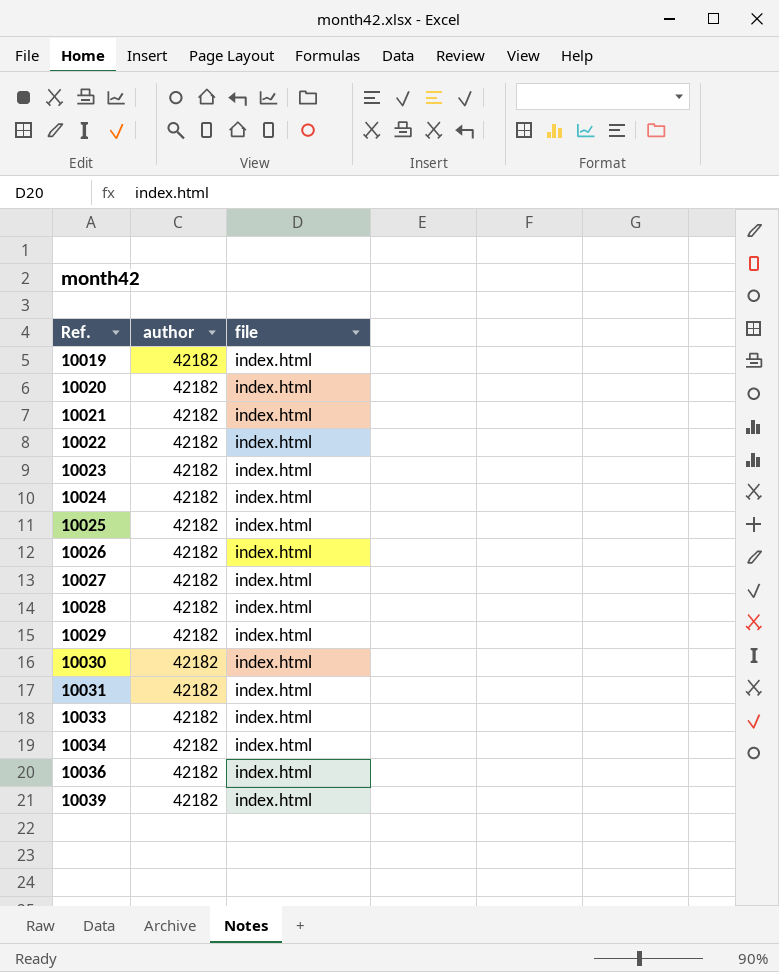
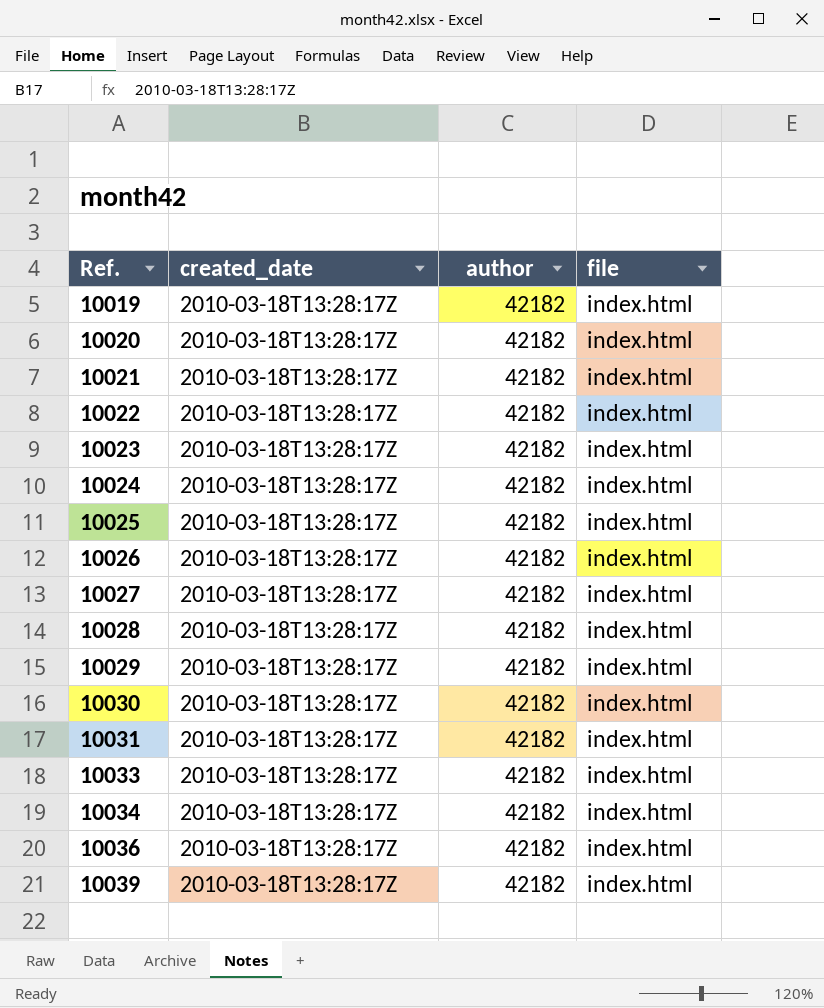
column created_date | position: none -> 2

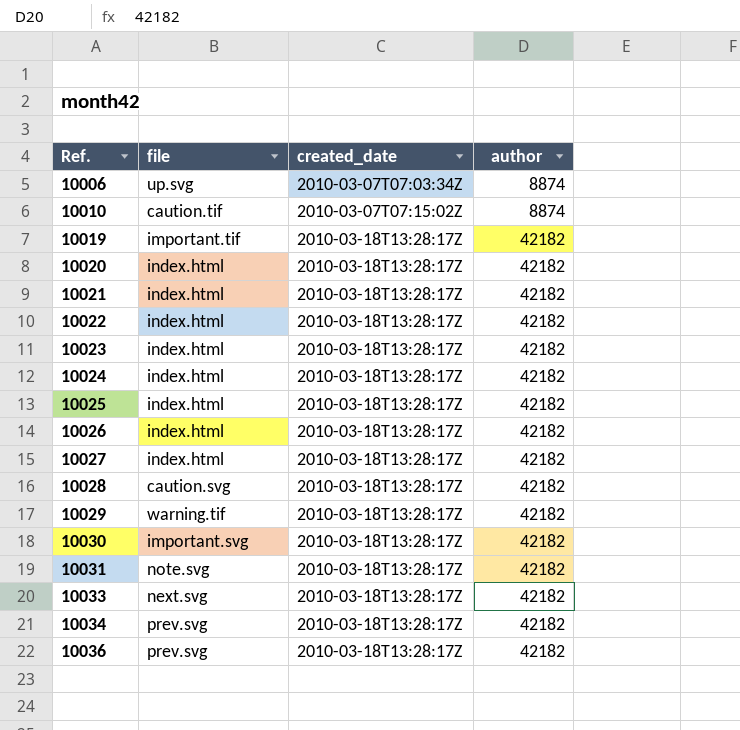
column file | position: 4 -> 2
row 10039: 2010-03-18T13:28:17Z | 42182 | index.html -> none
row 10006: none -> up.svg | 2010-03-07T07:03:34Z | 8874
row 10010: none -> caution.tif | 2010-03-07T07:15:02Z | 8874
10019 | file: index.html -> important.tif
10028 | file: index.html -> caution.svg
10029 | file: index.html -> warning.tif
10030 | file: index.html -> important.svg
10031 | file: index.html -> note.svg
10033 | file: index.html -> next.svg
10034 | file: index.html -> prev.svg
10036 | file: index.html -> prev.svg

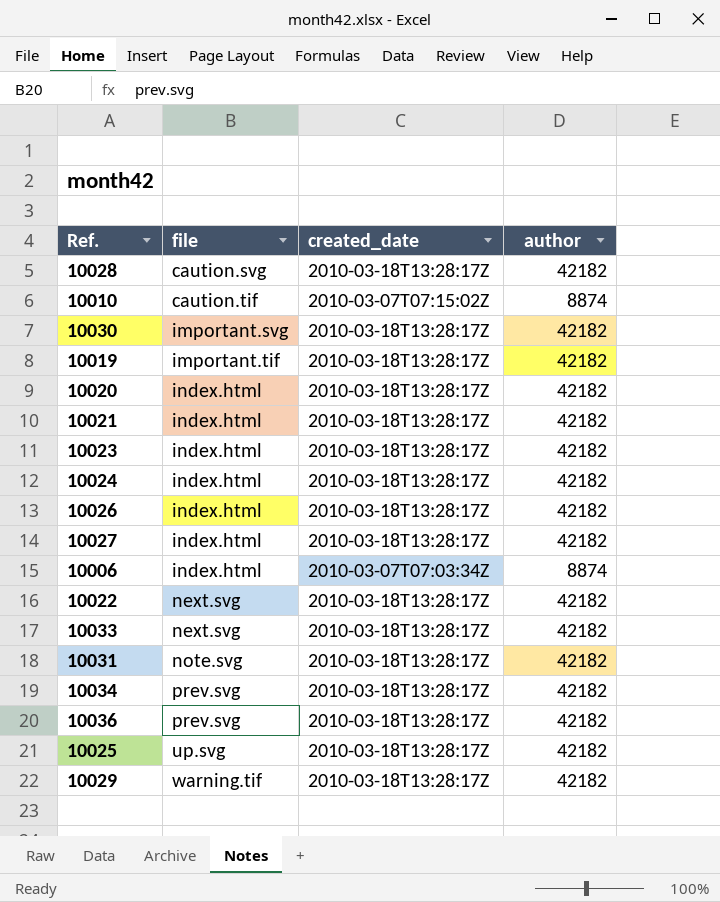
row order: Ref. ascending -> file ascending
10006 | file: up.svg -> index.html
10022 | file: index.html -> next.svg
10025 | file: index.html -> up.svg

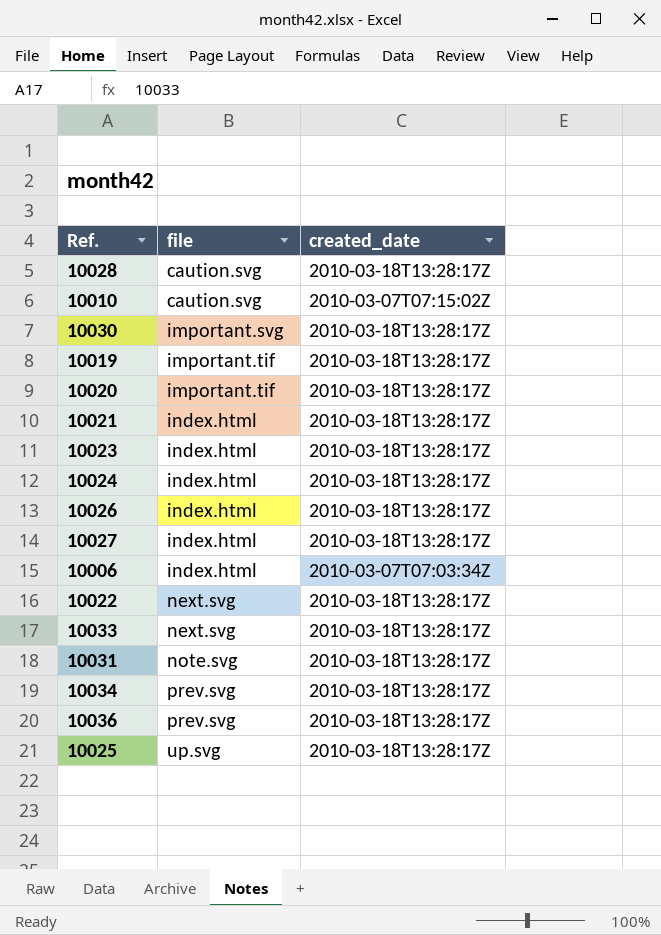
column author | position: 4 -> none
row 10029: warning.tif | 2010-03-18T13:28:17Z | 42182 -> none
10010 | file: caution.tif -> caution.svg
10020 | file: index.html -> important.tif

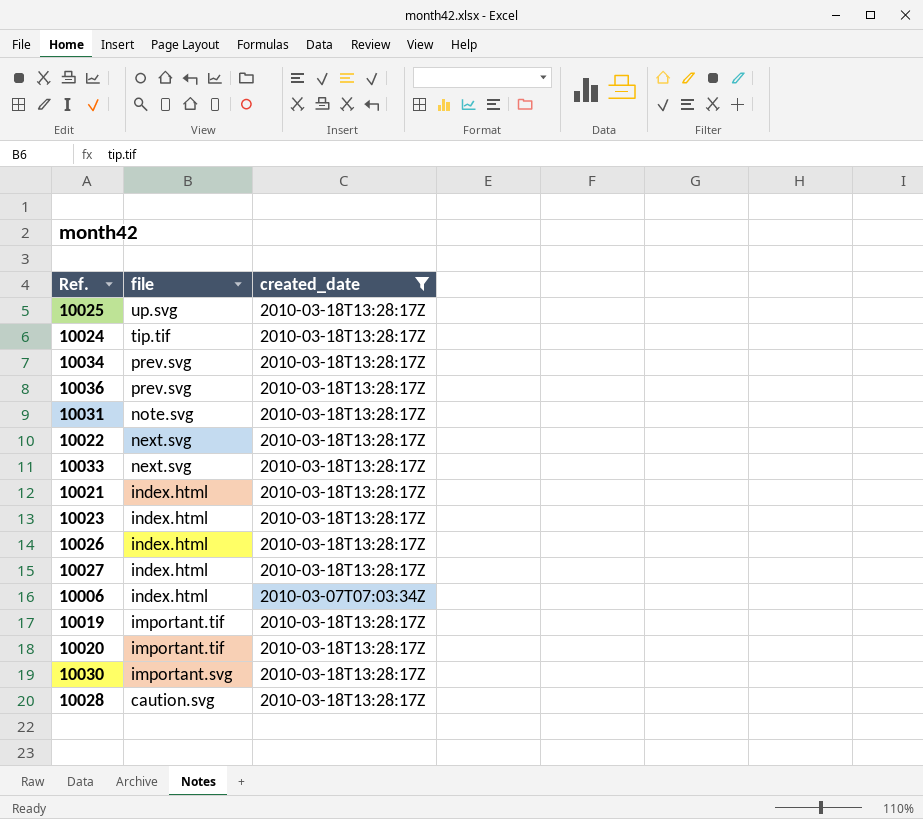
filter: none -> created_date != 2010-03-07T07:15:02Z
row order: file ascending -> file descending
10024 | file: index.html -> tip.tif

